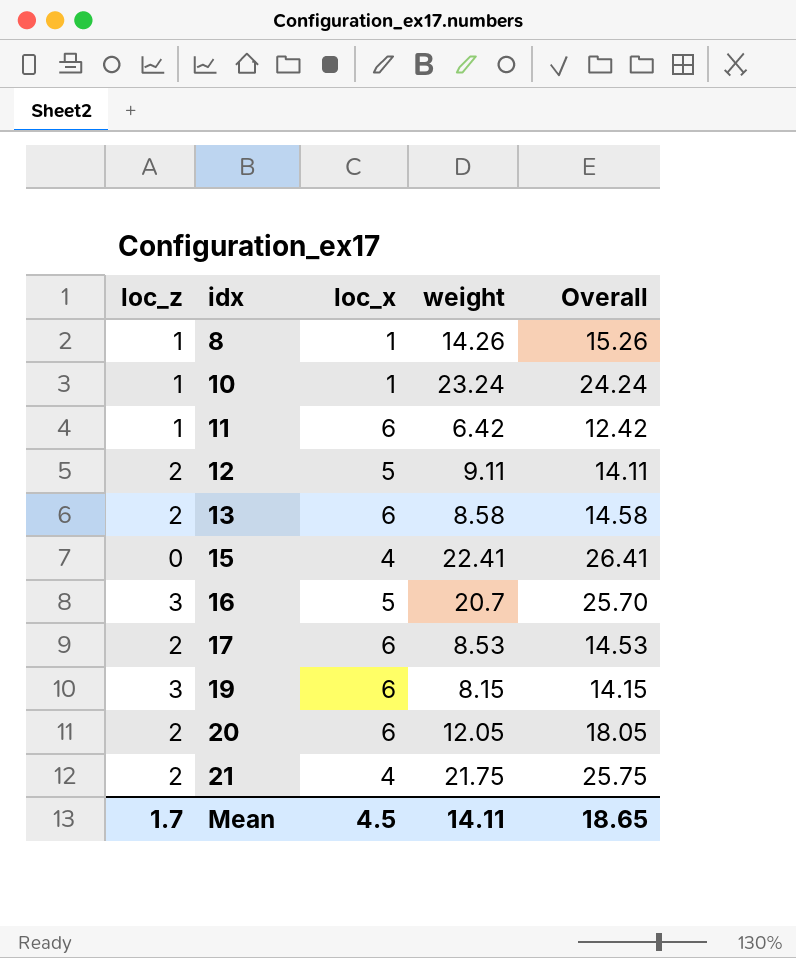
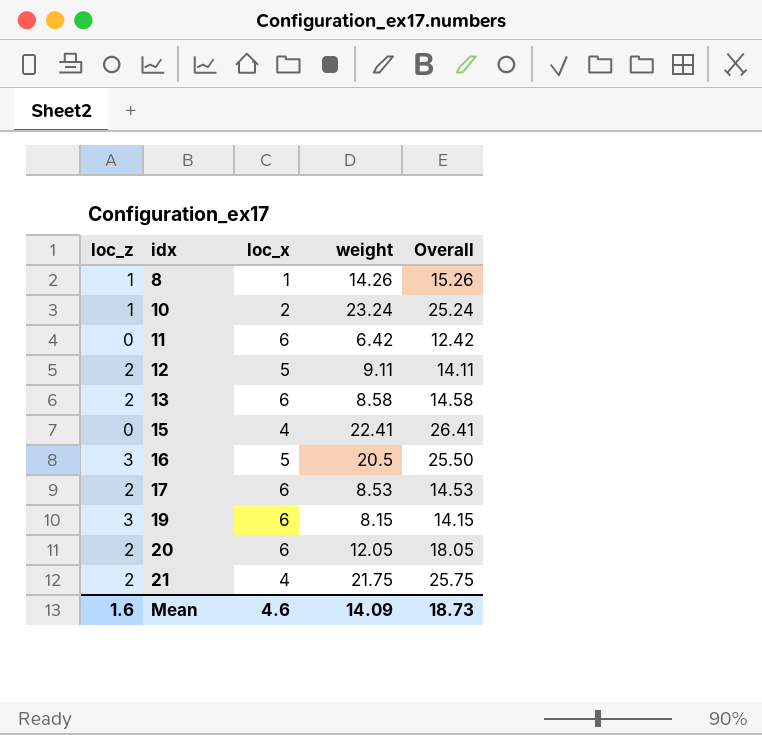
10 | loc_x: 1 -> 2
10 | Overall: 24.24 -> 25.24
11 | loc_z: 1 -> 0
16 | weight: 20.7 -> 20.5
16 | Overall: 25.70 -> 25.50
Mean | loc_z: 1.7 -> 1.6
Mean | loc_x: 4.5 -> 4.6
Mean | weight: 14.11 -> 14.09
Mean | Overall: 18.65 -> 18.73

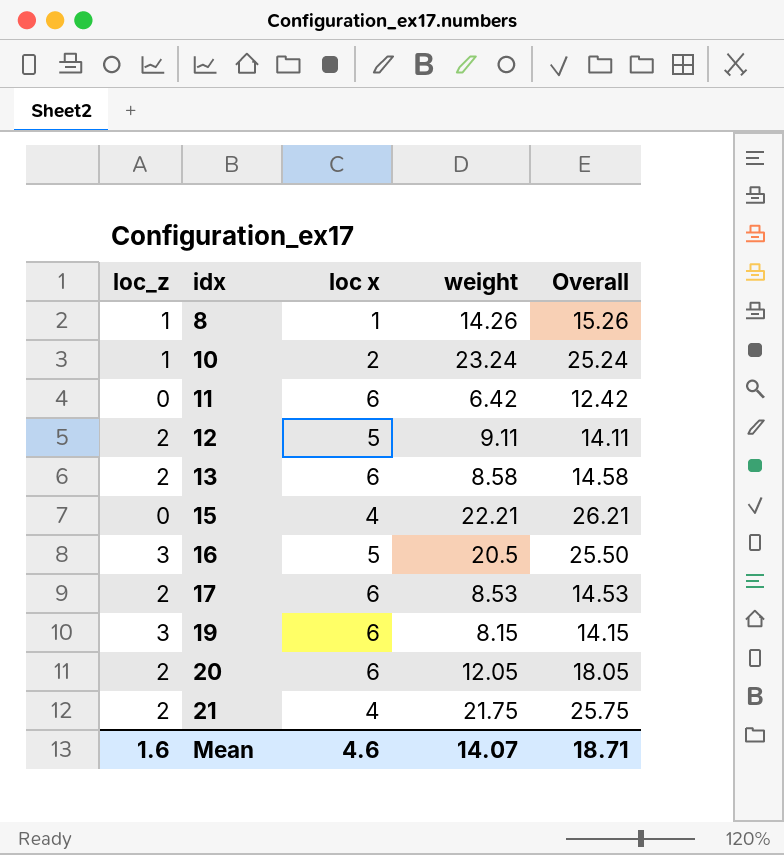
column name: loc_x -> loc x
15 | weight: 22.41 -> 22.21
15 | Overall: 26.41 -> 26.21
Mean | weight: 14.09 -> 14.07
Mean | Overall: 18.73 -> 18.71

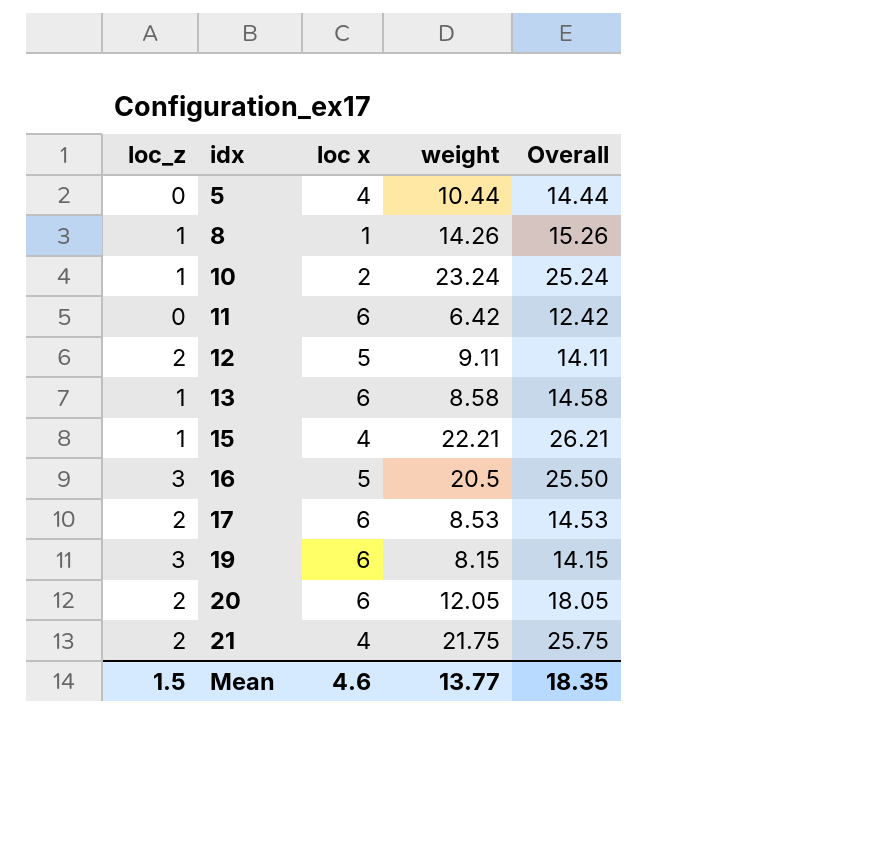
row 5: none -> 0 | 4 | 10.44 | 14.44
13 | loc_z: 2 -> 1
15 | loc_z: 0 -> 1
Mean | loc_z: 1.6 -> 1.5
Mean | weight: 14.07 -> 13.77
Mean | Overall: 18.71 -> 18.35

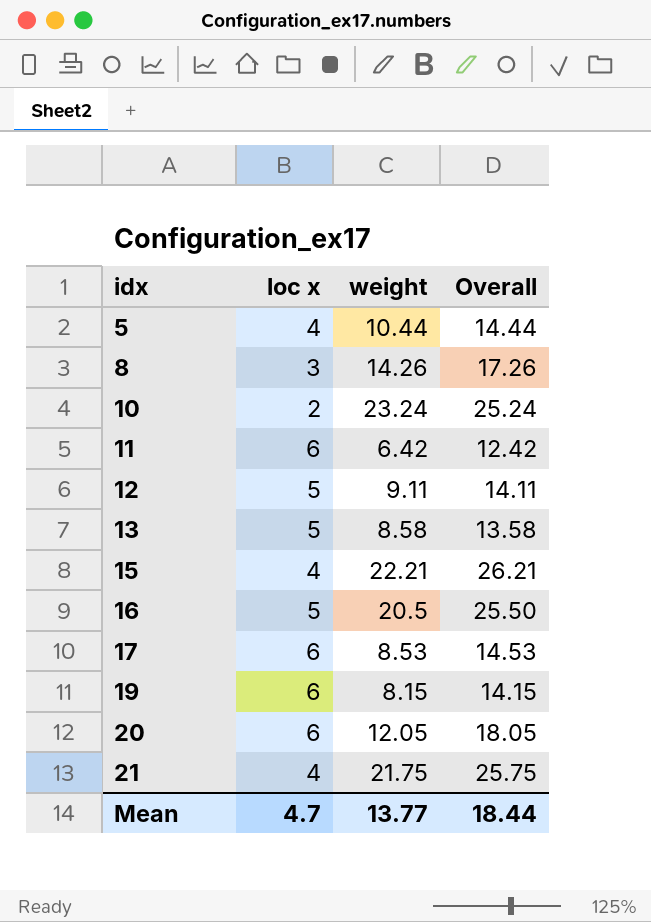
column loc_z | position: 1 -> none
8 | loc x: 1 -> 3
8 | Overall: 15.26 -> 17.26
13 | loc x: 6 -> 5
13 | Overall: 14.58 -> 13.58
Mean | loc x: 4.6 -> 4.7
Mean | Overall: 18.35 -> 18.44

